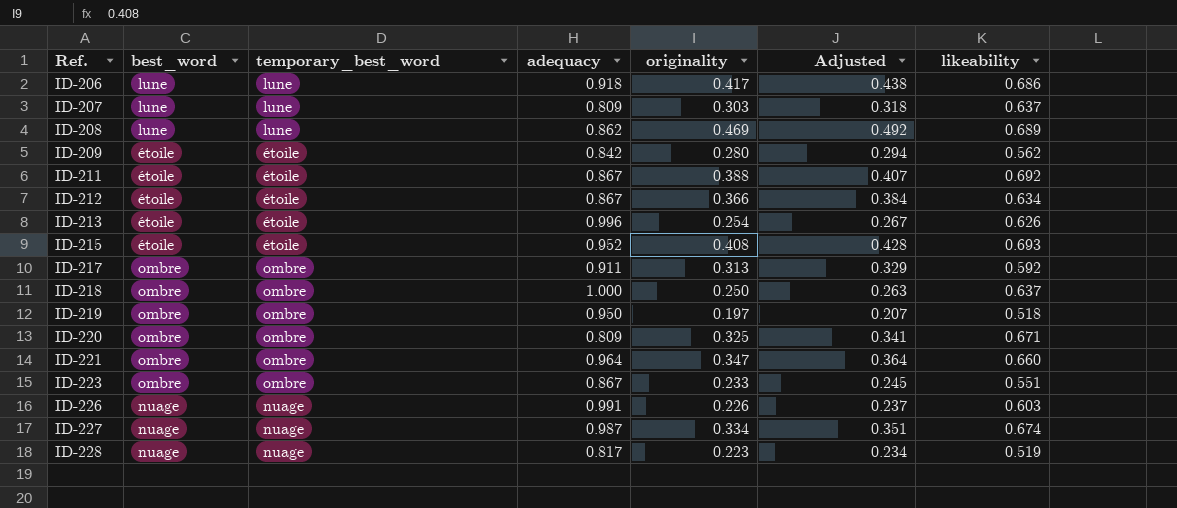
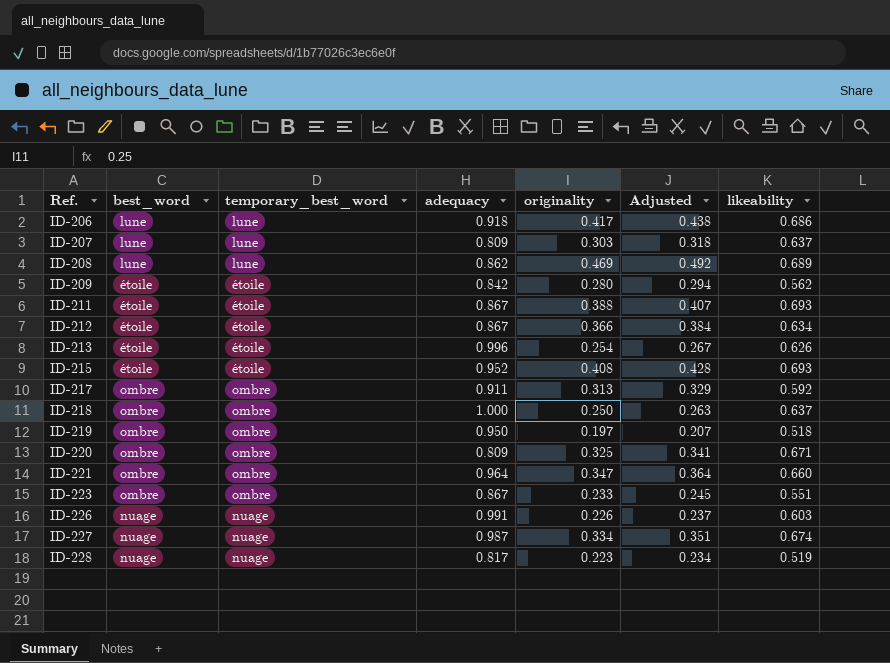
ID-211 | likeability: 0.692 -> 0.693

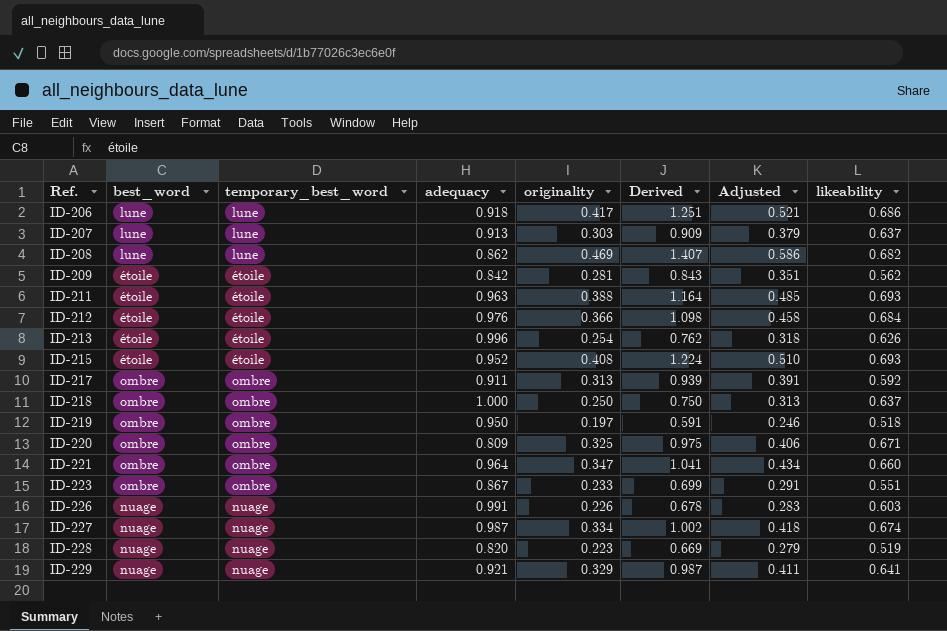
column Derived | formula: none -> [originality] * 3
column Adjusted | formula: [originality] * 1.05 -> [originality] * 1.25
ID-207 | adequacy: 0.809 -> 0.913
ID-208 | likeability: 0.689 -> 0.682
ID-209 | originality: 0.280 -> 0.281
ID-211 | adequacy: 0.867 -> 0.963
ID-212 | adequacy: 0.867 -> 0.976
ID-212 | likeability: 0.634 -> 0.684
ID-228 | adequacy: 0.817 -> 0.820
row ID-229: none -> nuage | nuage | 0.921 | 0.329 | 0.987 | 0.411 | 0.641

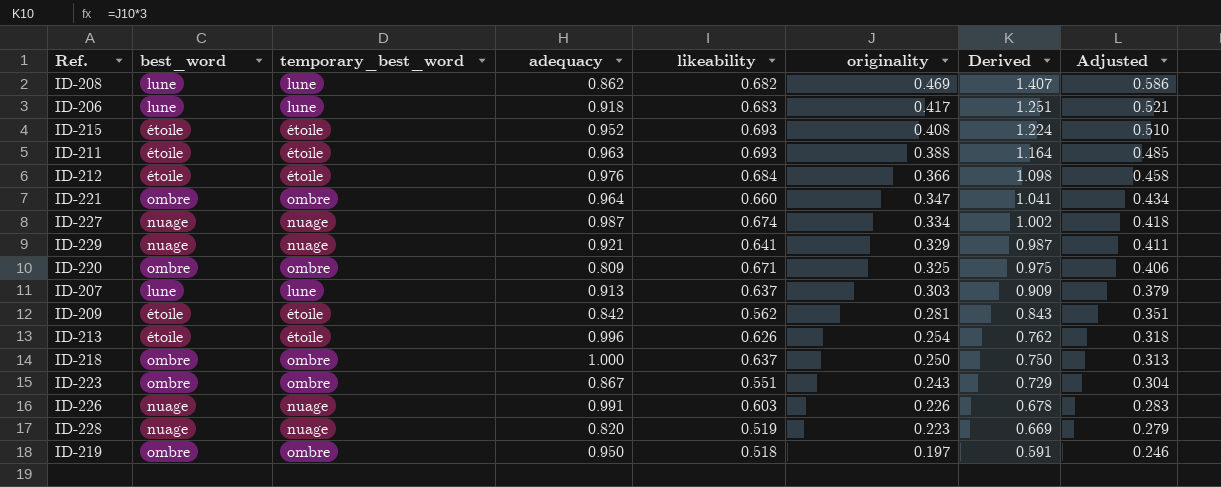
row order: Ref. ascending -> originality descending
column likeability | position: 8 -> 5
row ID-217: ombre | ombre | 0.911 | 0.313 | 0.939 | 0.391 | 0.592 -> none
ID-206 | likeability: 0.686 -> 0.683
ID-223 | originality: 0.233 -> 0.243
ID-223 | Derived: 0.699 -> 0.729
ID-223 | Adjusted: 0.291 -> 0.304

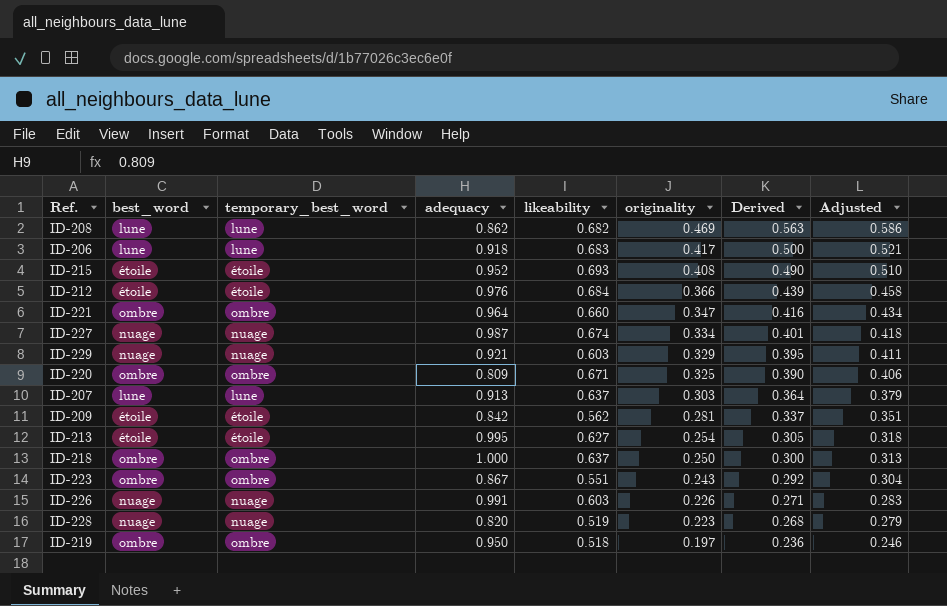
column Derived | formula: [originality] * 3 -> [originality] * 1.2
row ID-211: étoile | étoile | 0.963 | 0.693 | 0.388 | 1.164 | 0.485 -> none
ID-229 | likeability: 0.641 -> 0.603
ID-213 | adequacy: 0.996 -> 0.995
ID-213 | likeability: 0.626 -> 0.627

